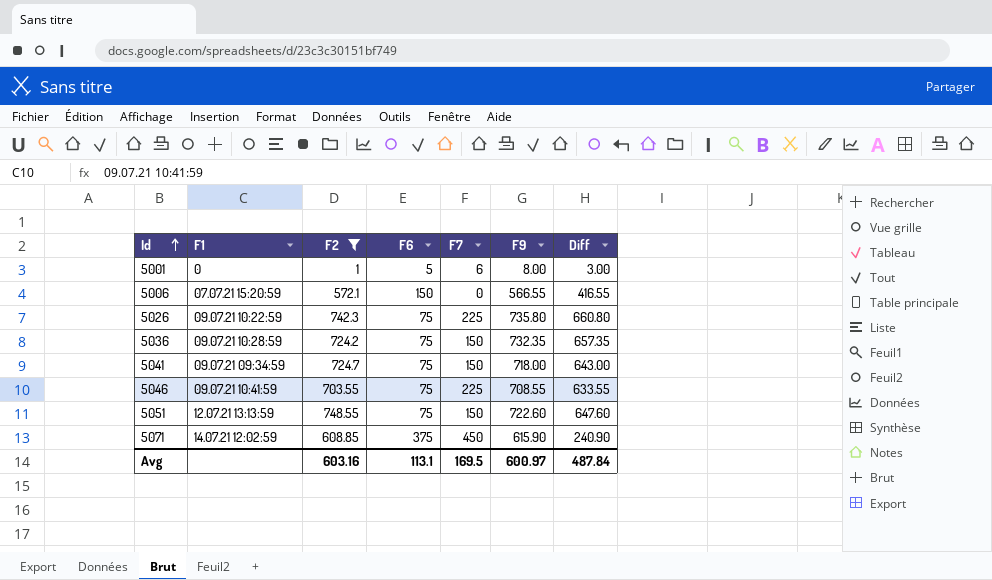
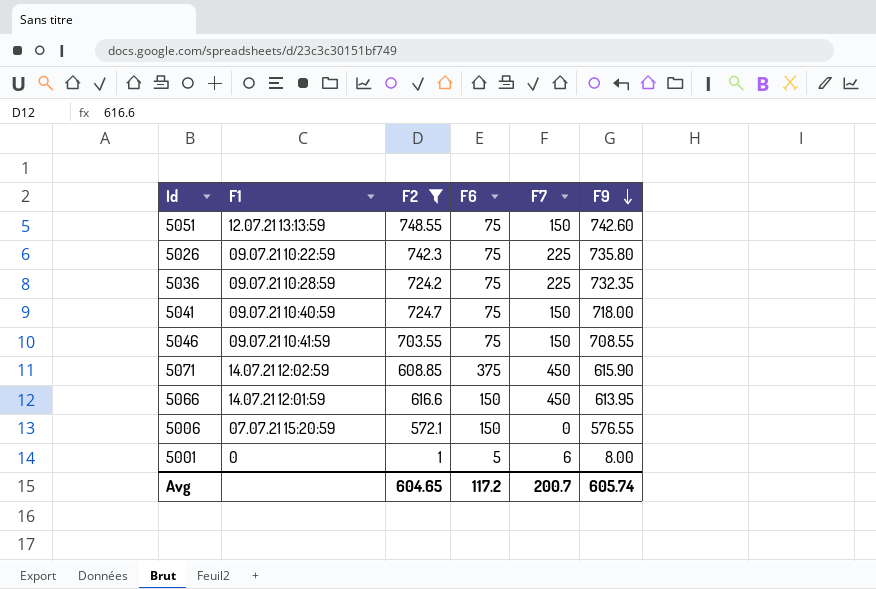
row order: Id ascending -> F9 descending
column Diff | formula: [F9] - [F6] -> none
5051 | F9: 722.60 -> 742.60
5036 | F7: 150 -> 225
5041 | F1: 09.07.21 09:34:59 -> 09.07.21 10:40:59
5046 | F7: 225 -> 150
row 5066: none -> 14.07.21 12:01:59 | 616.6 | 150 | 450 | 613.95
5006 | F9: 566.55 -> 576.55
Avg | F2: 603.16 -> 604.65
Avg | F6: 113.1 -> 117.2
Avg | F7: 169.5 -> 200.7
Avg | F9: 600.97 -> 605.74

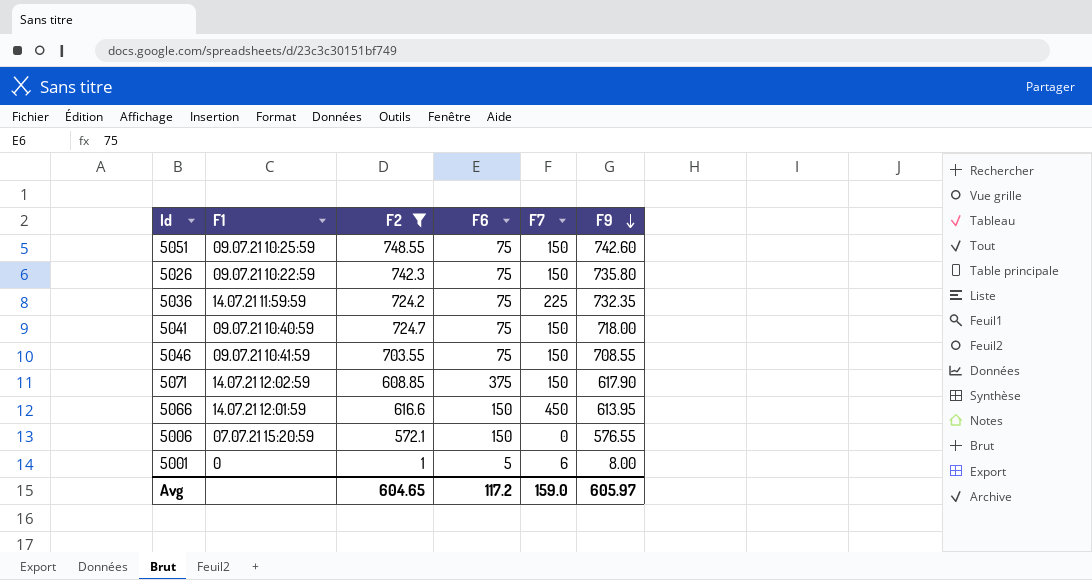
5051 | F1: 12.07.21 13:13:59 -> 09.07.21 10:25:59
5026 | F7: 225 -> 150
5036 | F1: 09.07.21 10:28:59 -> 14.07.21 11:59:59
5071 | F7: 450 -> 150
5071 | F9: 615.90 -> 617.90
Avg | F7: 200.7 -> 159.0
Avg | F9: 605.74 -> 605.97

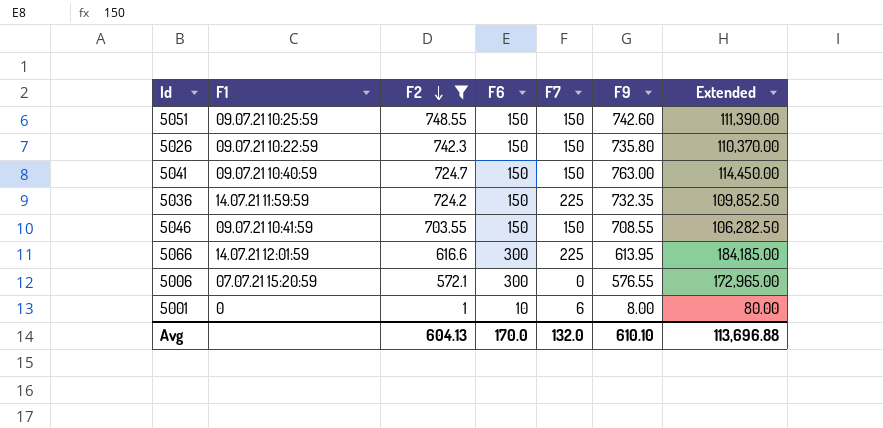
row order: F9 descending -> F2 descending
column Extended | formula: none -> [F6] * [F9]
row 5071: 14.07.21 12:02:59 | 608.85 | 375 | 150 | 617.90 -> none
5051 | F6: 75 -> 150
5026 | F6: 75 -> 150
5041 | F6: 75 -> 150
5041 | F9: 718.00 -> 763.00
5036 | F6: 75 -> 150
5046 | F6: 75 -> 150
5066 | F6: 150 -> 300
5066 | F7: 450 -> 225
5006 | F6: 150 -> 300
5001 | F6: 5 -> 10
Avg | F2: 604.65 -> 604.13
Avg | F6: 117.2 -> 170.0
Avg | F7: 159.0 -> 132.0
Avg | F9: 605.97 -> 610.10

